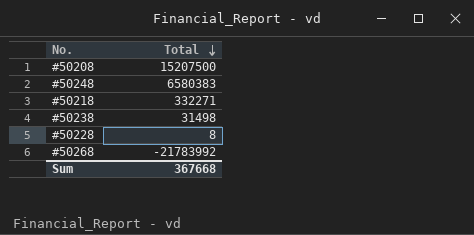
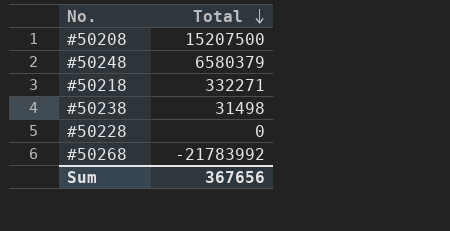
#50248 | Total: 6580383 -> 6580379
#50228 | Total: 8 -> 0
Sum | Total: 367668 -> 367656

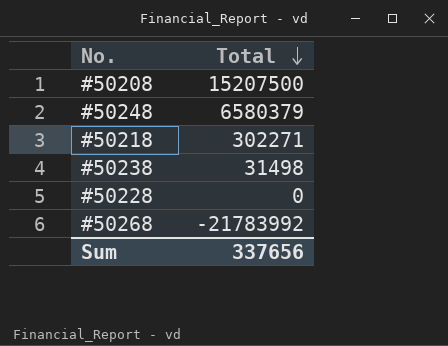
#50218 | Total: 332271 -> 302271
Sum | Total: 367656 -> 337656

